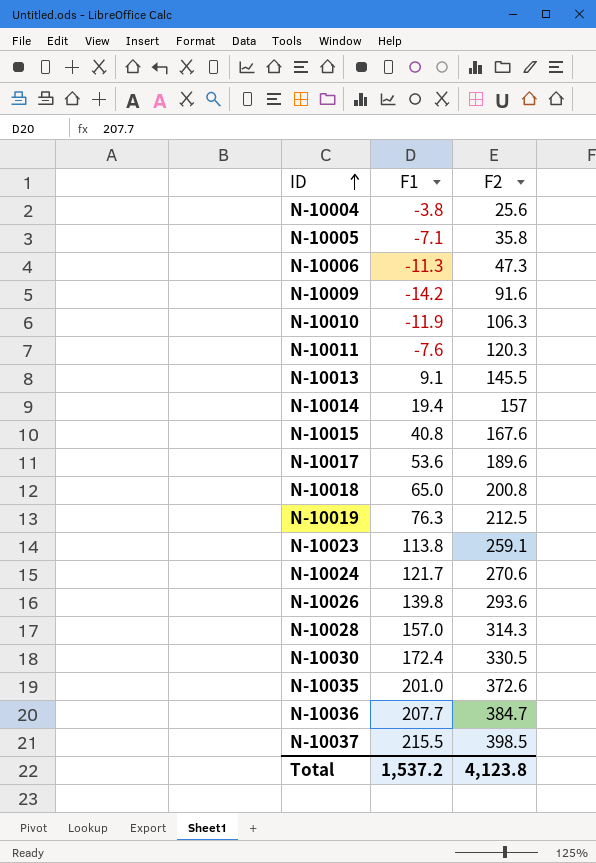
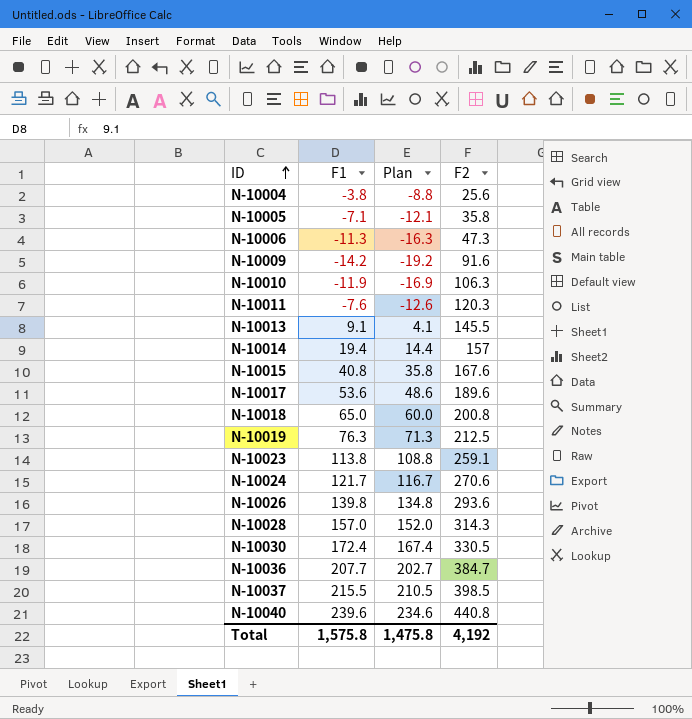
column Plan | formula: none -> [F1] - 5
row N-10035: 201.0 | 372.6 -> none
row N-10040: none -> 239.6 | 234.6 | 440.8
Total | F1: 1,537.2 -> 1,575.8
Total | F2: 4,123.8 -> 4,192

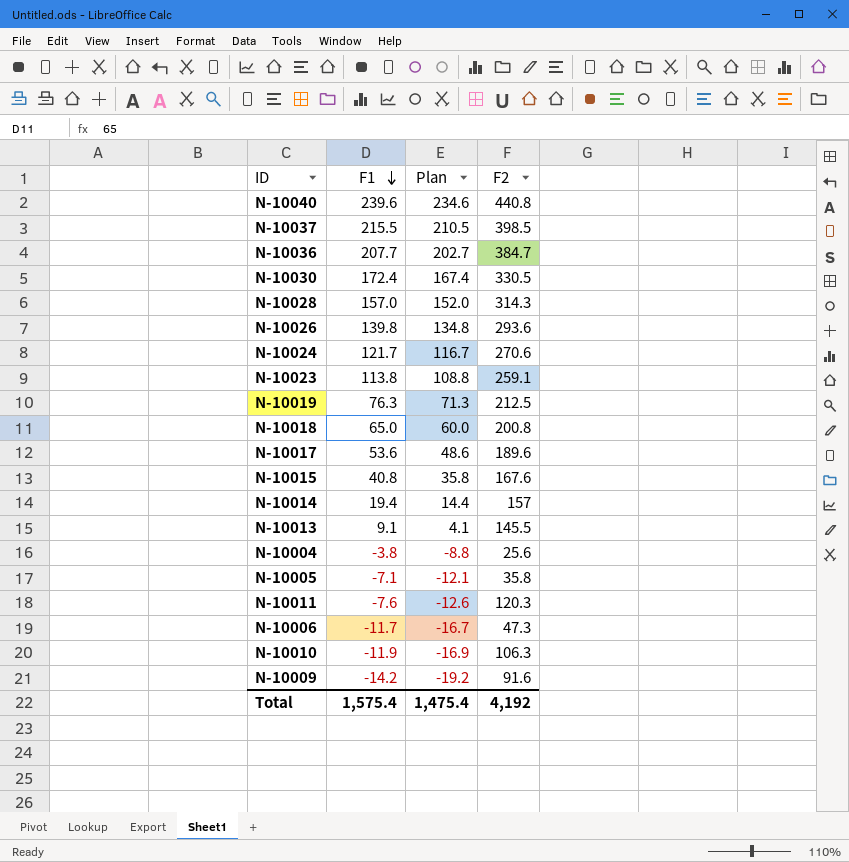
row order: ID ascending -> F1 descending
N-10006 | F1: -11.3 -> -11.7
N-10006 | Plan: -16.3 -> -16.7
Total | F1: 1,575.8 -> 1,575.4
Total | Plan: 1,475.8 -> 1,475.4

